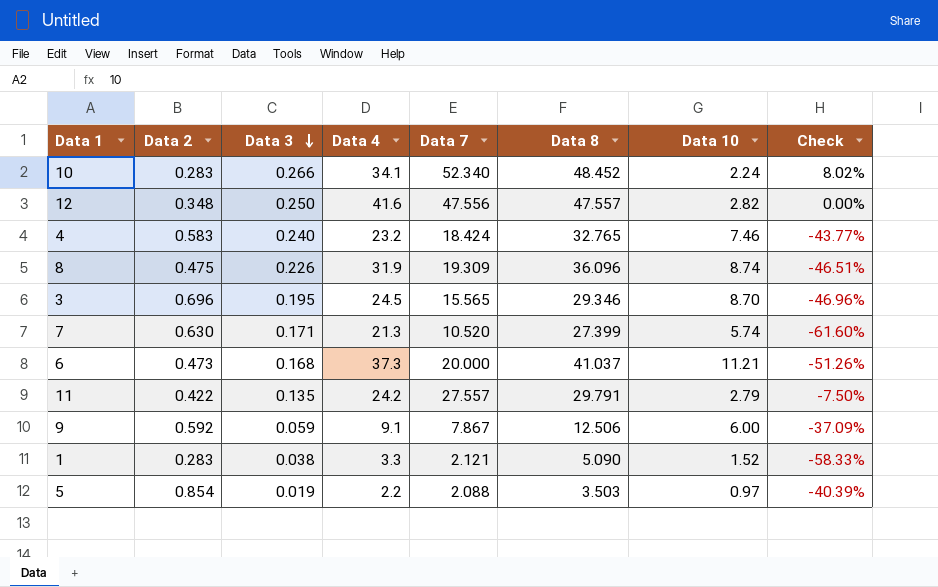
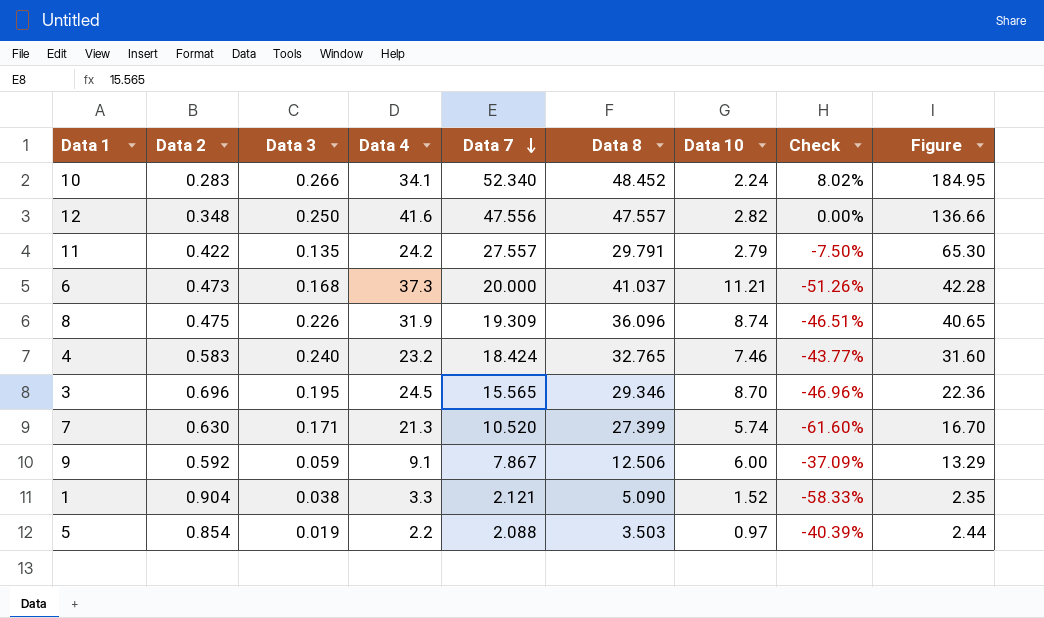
row order: Data 3 descending -> Data 7 descending
column Figure | formula: none -> [Data 7] / [Data 2]
1 | Data 2: 0.283 -> 0.904

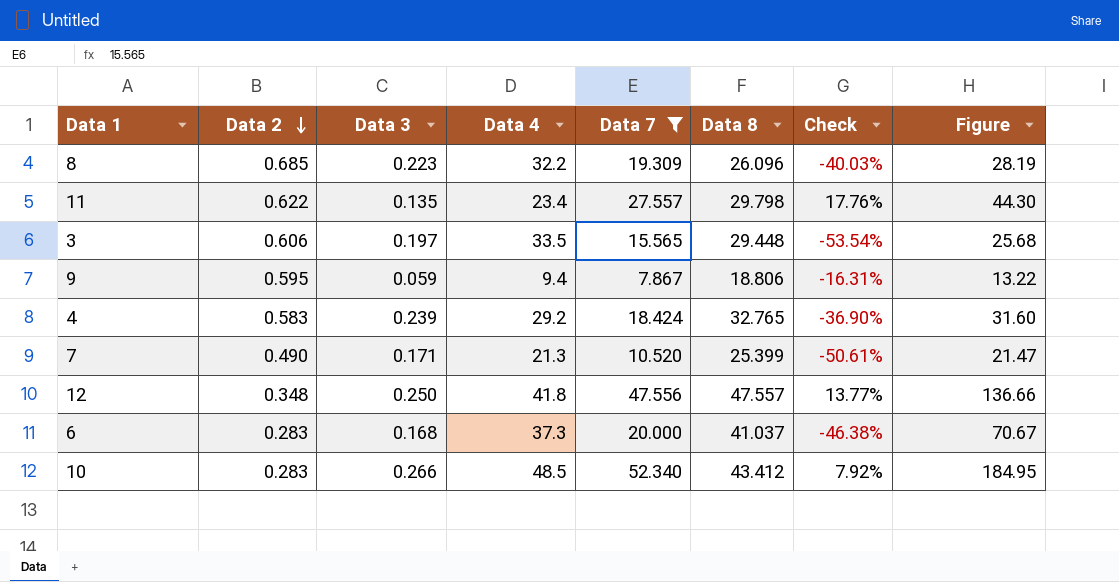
filter: none -> Data 7 >= 7.867
row order: Data 7 descending -> Data 2 descending
column Data 10 | position: 7 -> none
column Check | formula: ([Data 7] - [Data 8]) / [Data 8] -> ([Data 7] - [Data 4]) / [Data 4]
8 | Data 2: 0.475 -> 0.685
8 | Data 3: 0.226 -> 0.223
8 | Data 4: 31.9 -> 32.2
8 | Data 8: 36.096 -> 26.096
8 | Figure: 40.65 -> 28.19
11 | Data 2: 0.422 -> 0.622
11 | Data 4: 24.2 -> 23.4
11 | Data 8: 29.791 -> 29.798
11 | Figure: 65.30 -> 44.30
3 | Data 2: 0.696 -> 0.606
3 | Data 3: 0.195 -> 0.197
3 | Data 4: 24.5 -> 33.5
3 | Data 8: 29.346 -> 29.448
3 | Figure: 22.36 -> 25.68
9 | Data 2: 0.592 -> 0.595
9 | Data 4: 9.1 -> 9.4
9 | Data 8: 12.506 -> 18.806
9 | Figure: 13.29 -> 13.22
4 | Data 3: 0.240 -> 0.239
4 | Data 4: 23.2 -> 29.2
7 | Data 2: 0.630 -> 0.490
7 | Data 8: 27.399 -> 25.399
7 | Figure: 16.70 -> 21.47
12 | Data 4: 41.6 -> 41.8
6 | Data 2: 0.473 -> 0.283
6 | Figure: 42.28 -> 70.67
10 | Data 4: 34.1 -> 48.5
10 | Data 8: 48.452 -> 43.412

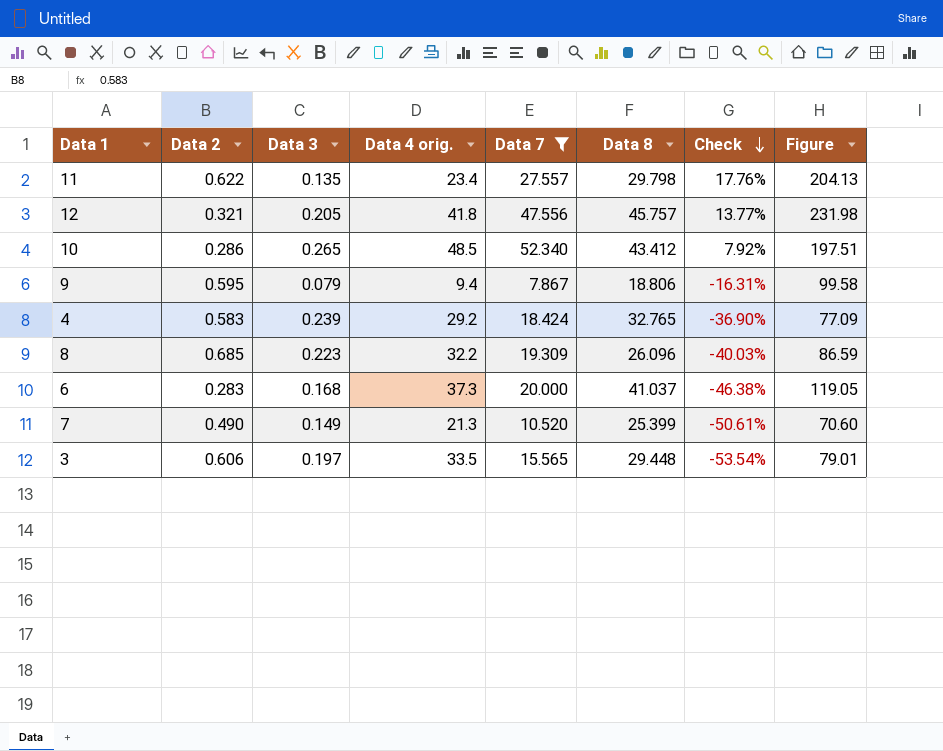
row order: Data 2 descending -> Check descending
column name: Data 4 -> Data 4 orig.
column Figure | formula: [Data 7] / [Data 2] -> [Data 7] / [Data 3]
12 | Data 2: 0.348 -> 0.321
12 | Data 3: 0.250 -> 0.205
12 | Data 8: 47.557 -> 45.757
10 | Data 2: 0.283 -> 0.286
10 | Data 3: 0.266 -> 0.265
9 | Data 3: 0.059 -> 0.079
7 | Data 3: 0.171 -> 0.149

